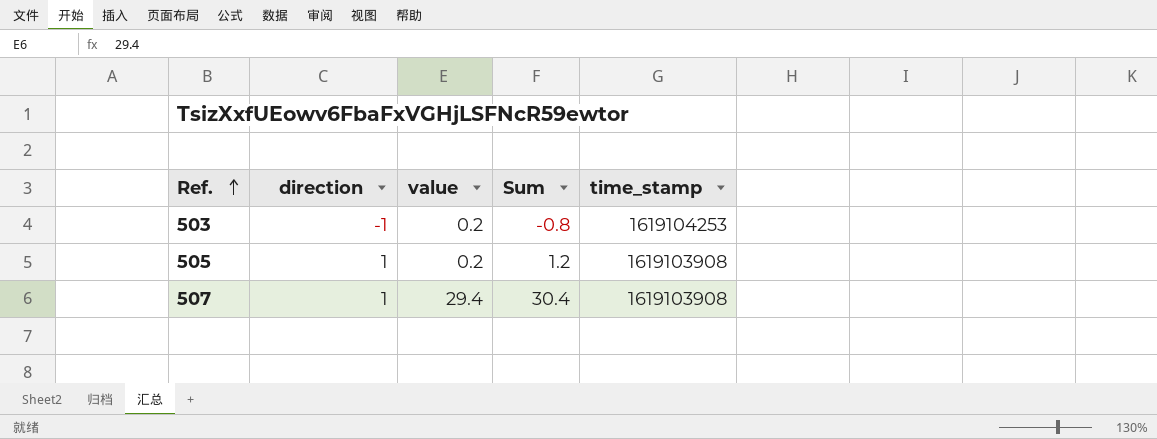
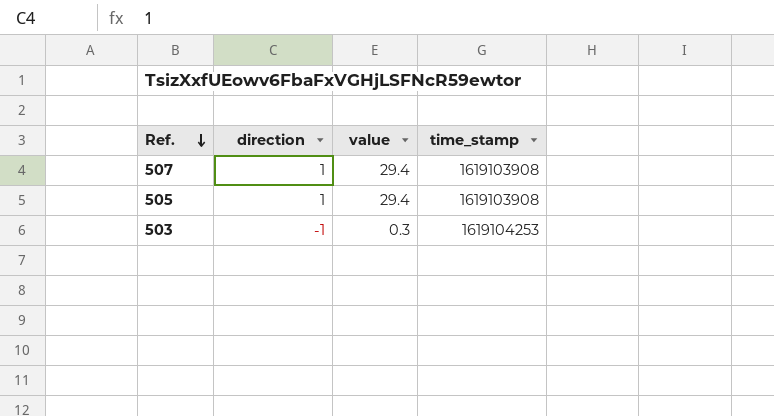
row order: Ref. ascending -> Ref. descending
column Sum | formula: [direction] + [value] -> none
505 | value: 0.2 -> 29.4
503 | value: 0.2 -> 0.3

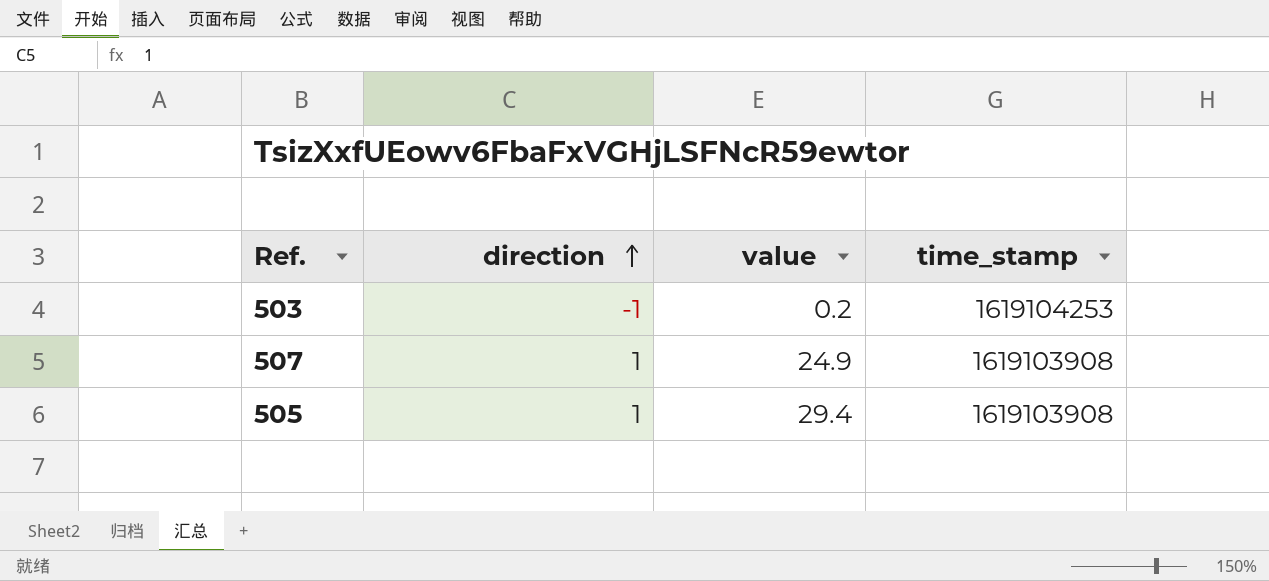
row order: Ref. descending -> direction ascending
503 | value: 0.3 -> 0.2
507 | value: 29.4 -> 24.9

